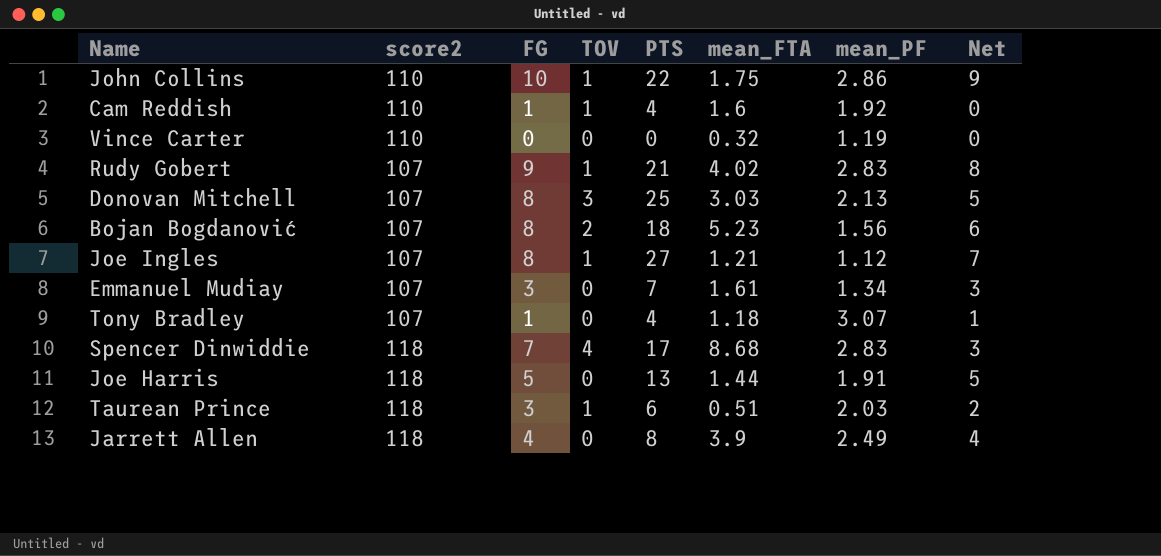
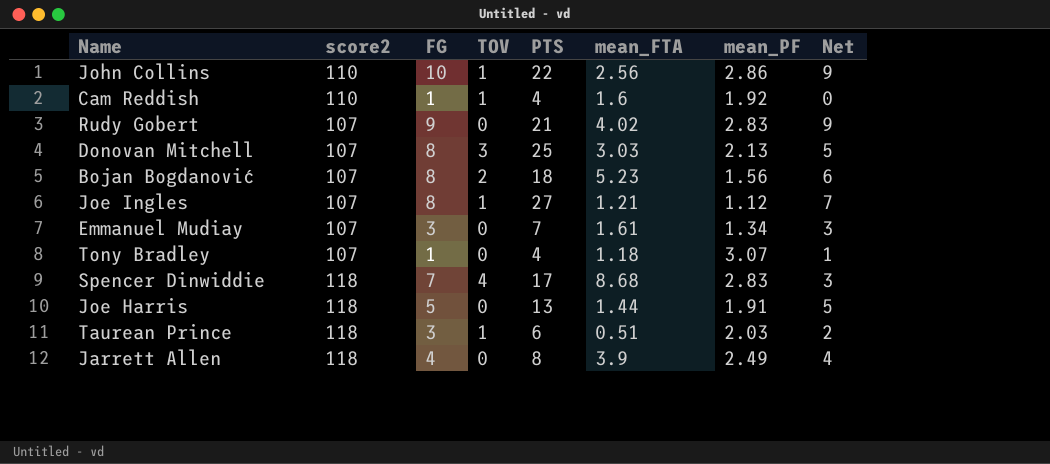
row Vince Carter: 110 | 0 | 0 | 0 | 0.32 | 1.19 | 0 -> none
John Collins | mean_FTA: 1.75 -> 2.56
Rudy Gobert | TOV: 1 -> 0
Rudy Gobert | Net: 8 -> 9

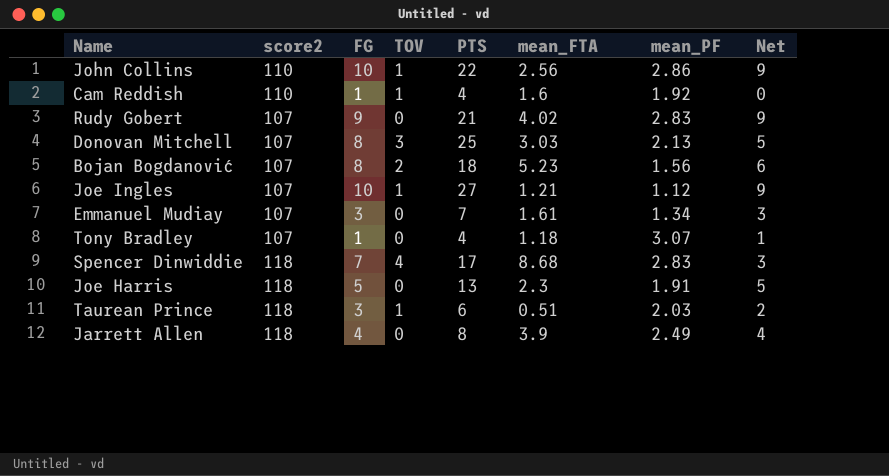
Joe Ingles | FG: 8 -> 10
Joe Ingles | Net: 7 -> 9
Joe Harris | mean_FTA: 1.44 -> 2.3

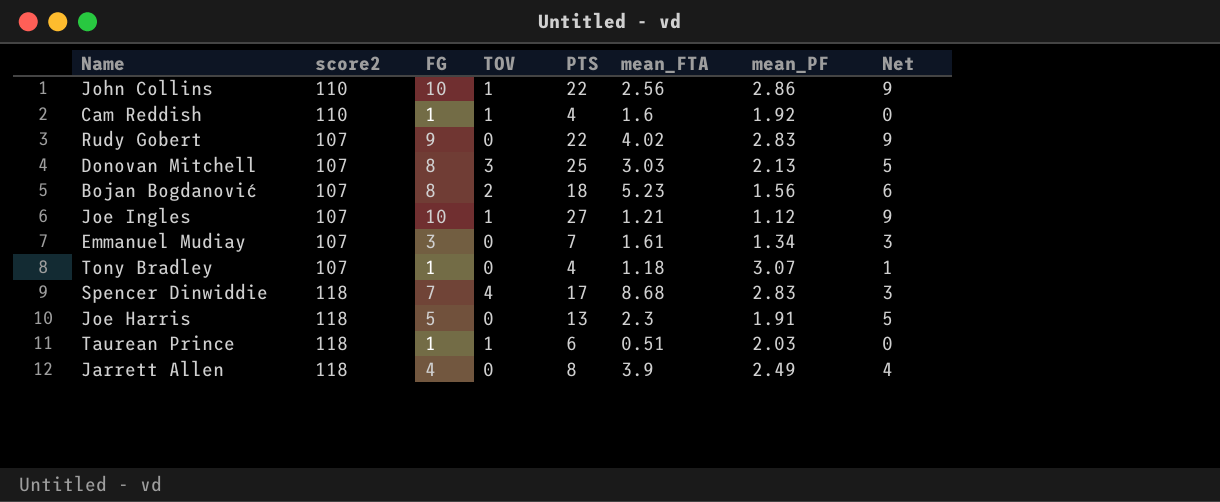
Rudy Gobert | PTS: 21 -> 22
Taurean Prince | FG: 3 -> 1
Taurean Prince | Net: 2 -> 0

